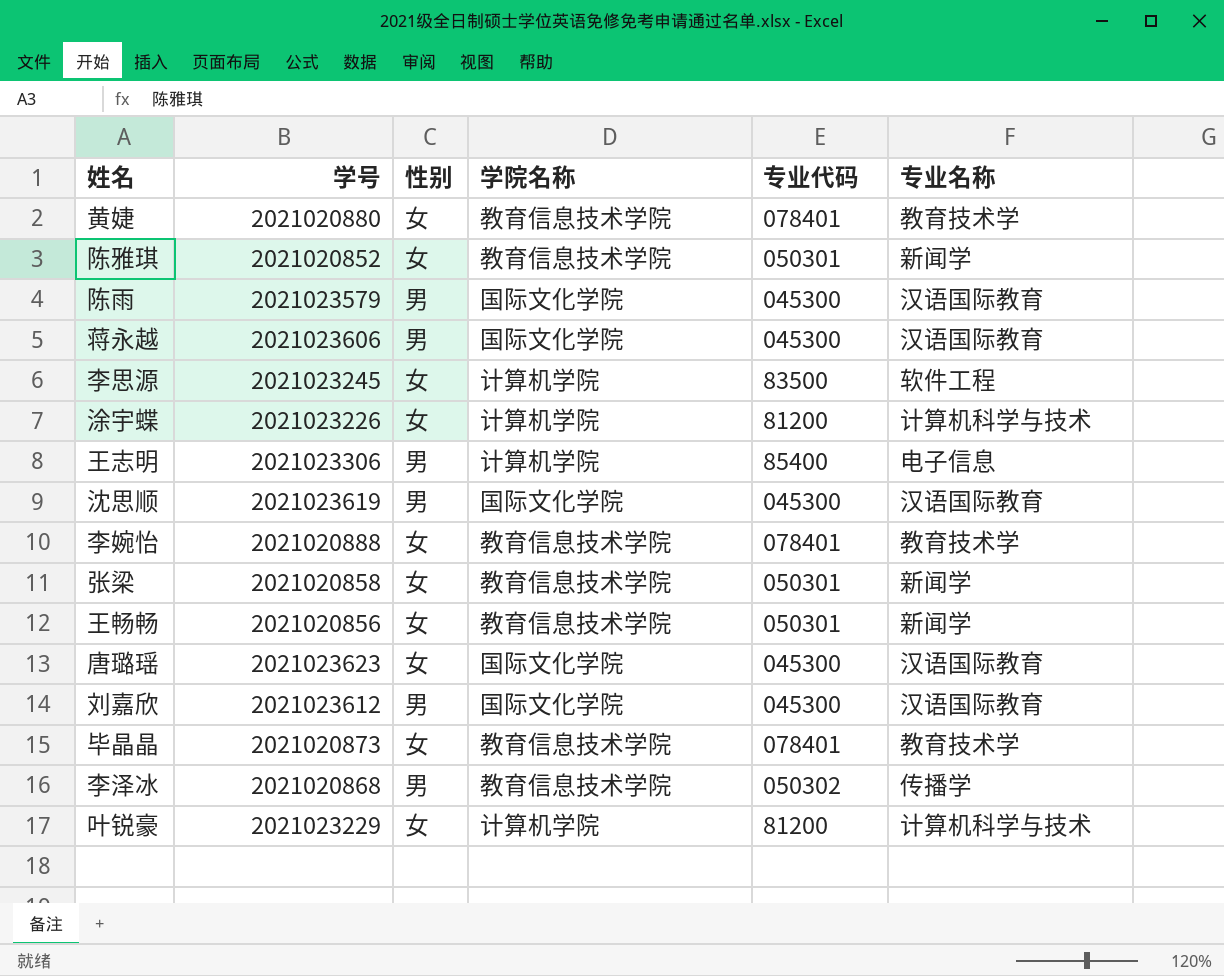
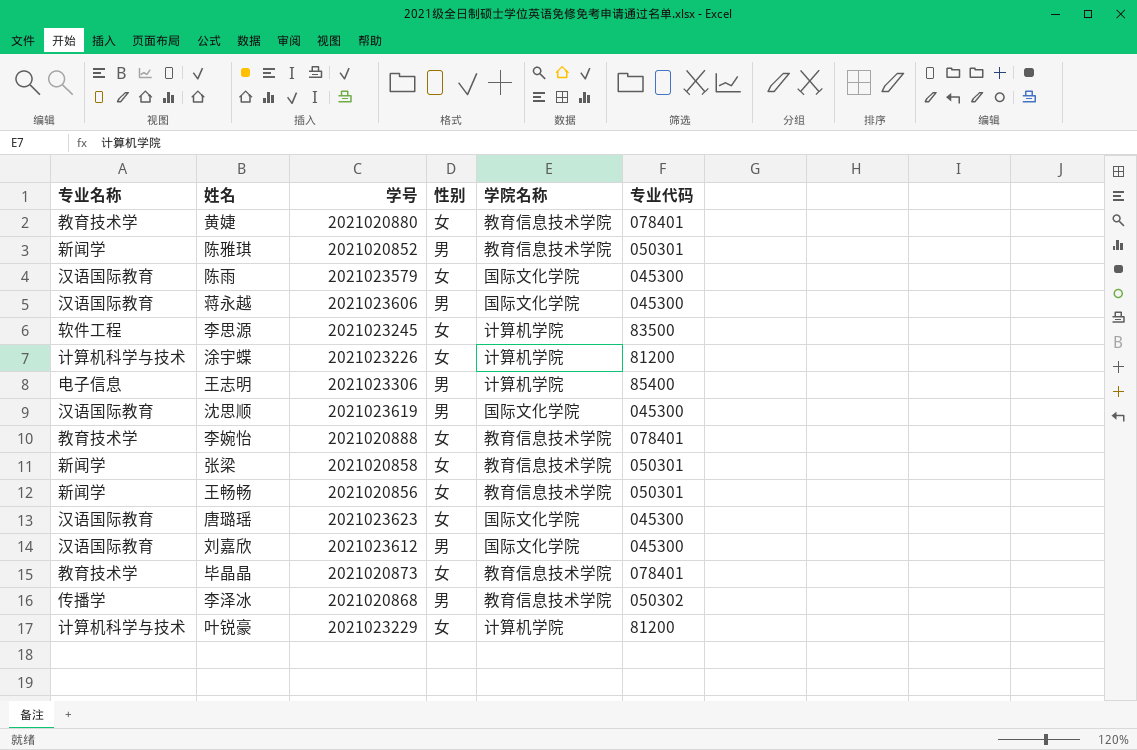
column 专业名称 | position: 6 -> 1
陈雅琪 | 性别: 女 -> 男
陈雨 | 性别: 男 -> 女

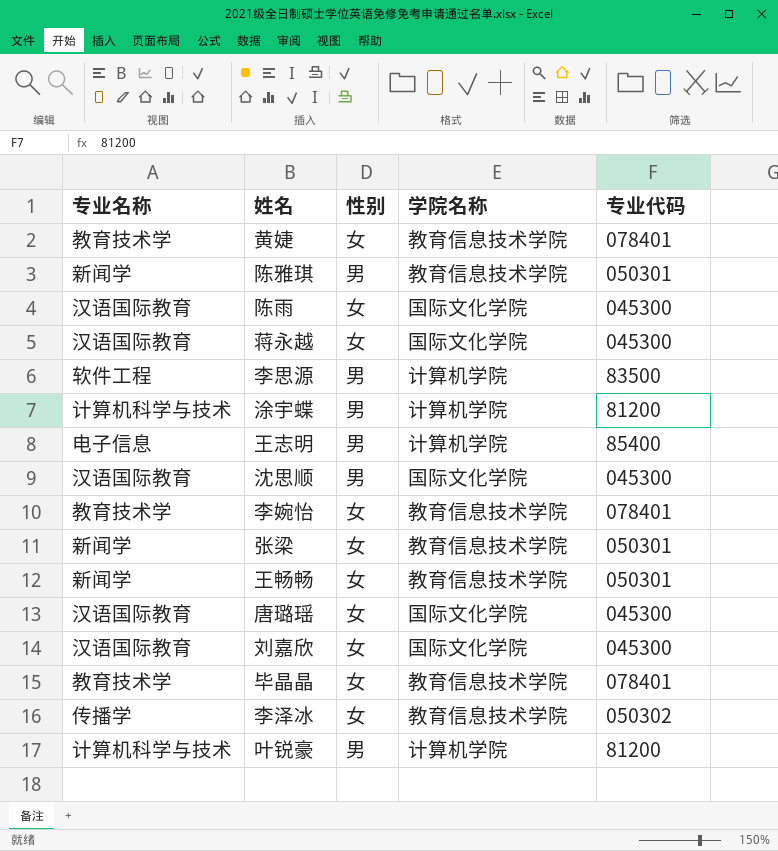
column 学号 | position: 3 -> none
蒋永越 | 性别: 男 -> 女
李思源 | 性别: 女 -> 男
涂宇蝶 | 性别: 女 -> 男
刘嘉欣 | 性别: 男 -> 女
李泽冰 | 性别: 男 -> 女
叶锐豪 | 性别: 女 -> 男

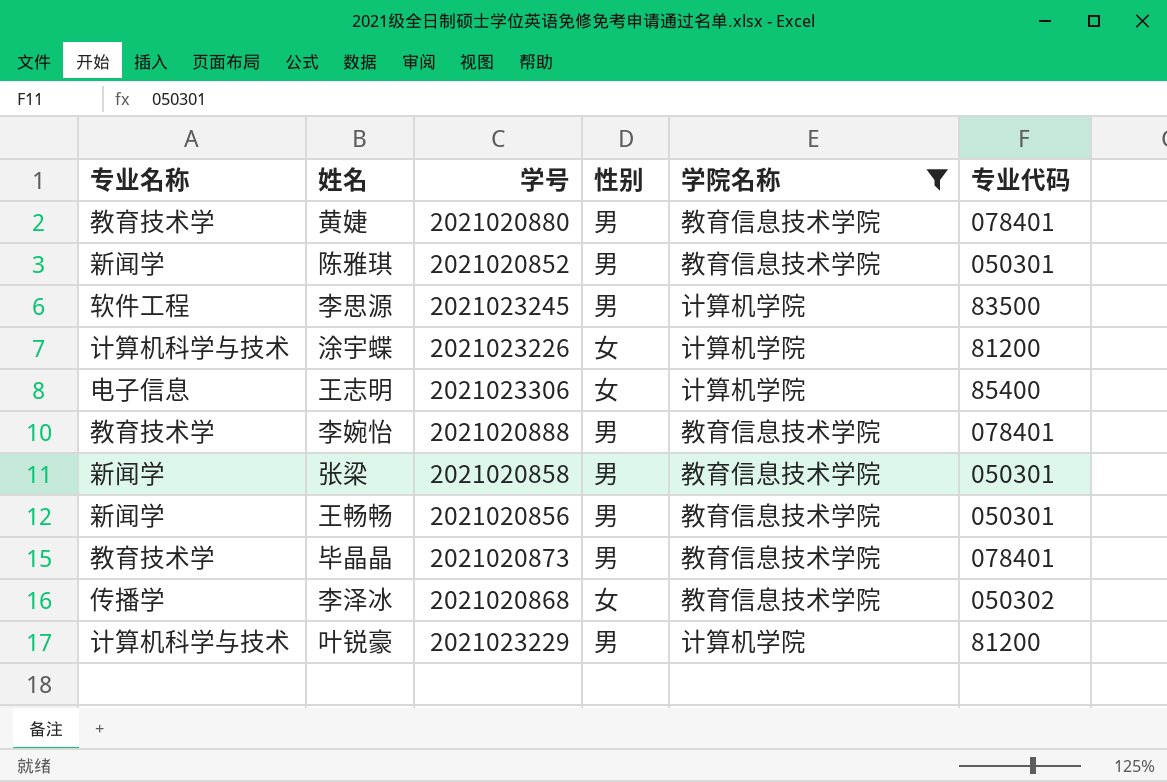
filter: none -> 学院名称 != 国际文化学院
column 学号 | position: none -> 3
黄婕 | 性别: 女 -> 男
涂宇蝶 | 性别: 男 -> 女
王志明 | 性别: 男 -> 女
李婉怡 | 性别: 女 -> 男
张梁 | 性别: 女 -> 男
王畅畅 | 性别: 女 -> 男
毕晶晶 | 性别: 女 -> 男

